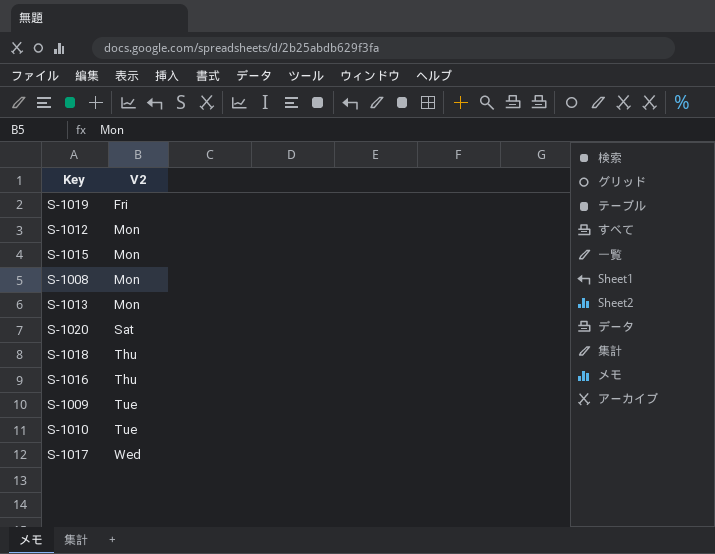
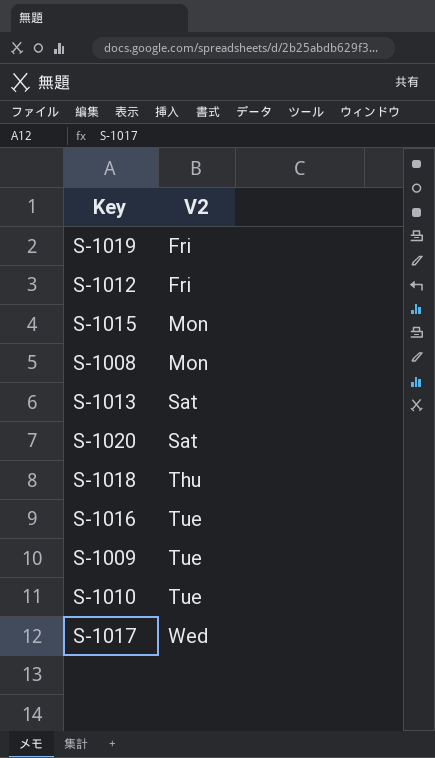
S-1012 | V2: Mon -> Fri
S-1013 | V2: Mon -> Sat
S-1016 | V2: Thu -> Tue

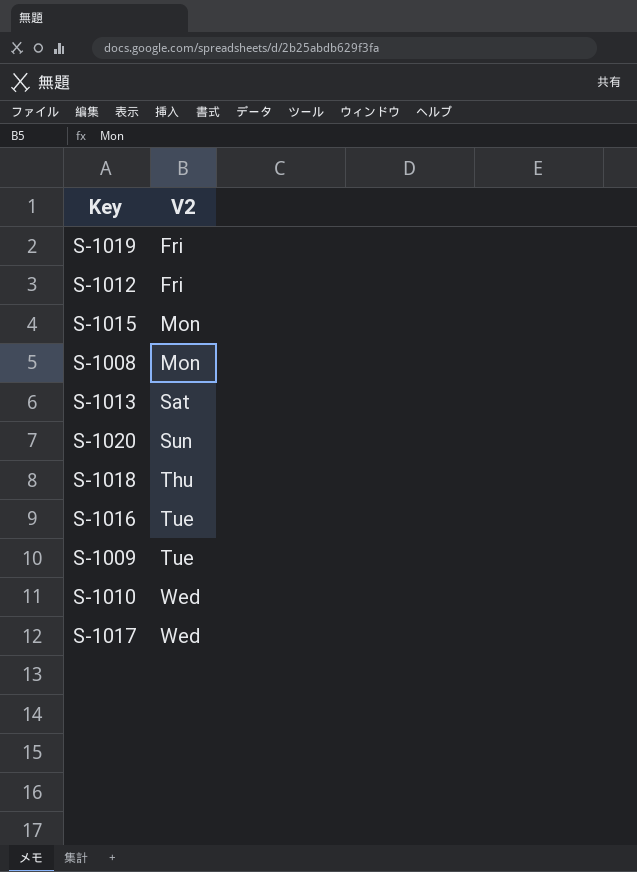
S-1020 | V2: Sat -> Sun
S-1010 | V2: Tue -> Wed

